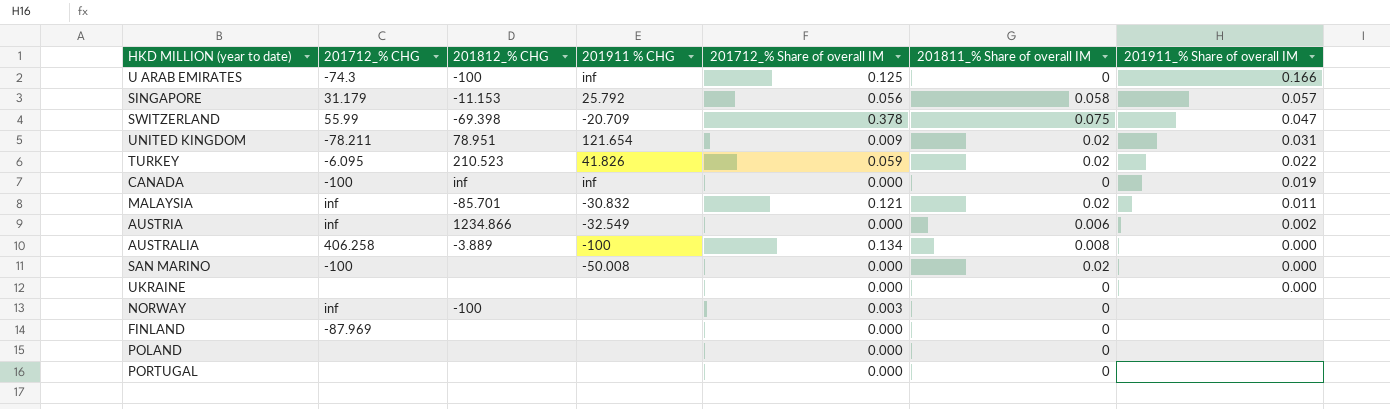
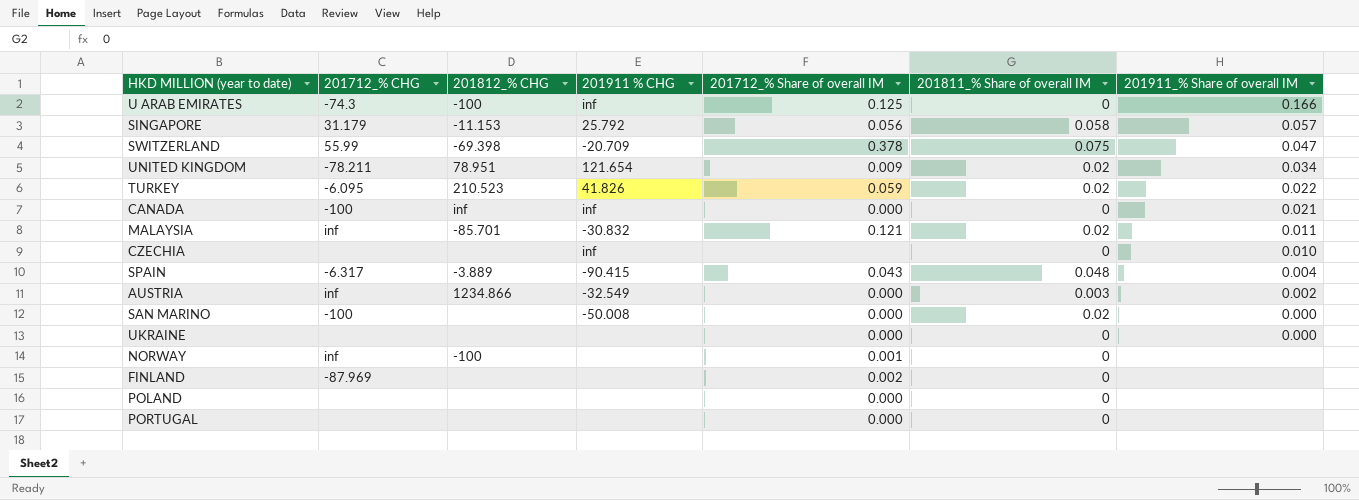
row AUSTRALIA: 406.258 | -3.889 | -100 | 0.134 | 0.008 | 0.000 -> none
UNITED KINGDOM | 201911_% Share of overall IM: 0.031 -> 0.034
CANADA | 201911_% Share of overall IM: 0.019 -> 0.021
row CZECHIA: none -> none | none | inf | none | 0 | 0.010
row SPAIN: none -> -6.317 | -3.889 | -90.415 | 0.043 | 0.048 | 0.004
AUSTRIA | 201811_% Share of overall IM: 0.006 -> 0.003
NORWAY | 201712_% Share of overall IM: 0.003 -> 0.001
FINLAND | 201712_% Share of overall IM: 0.000 -> 0.002

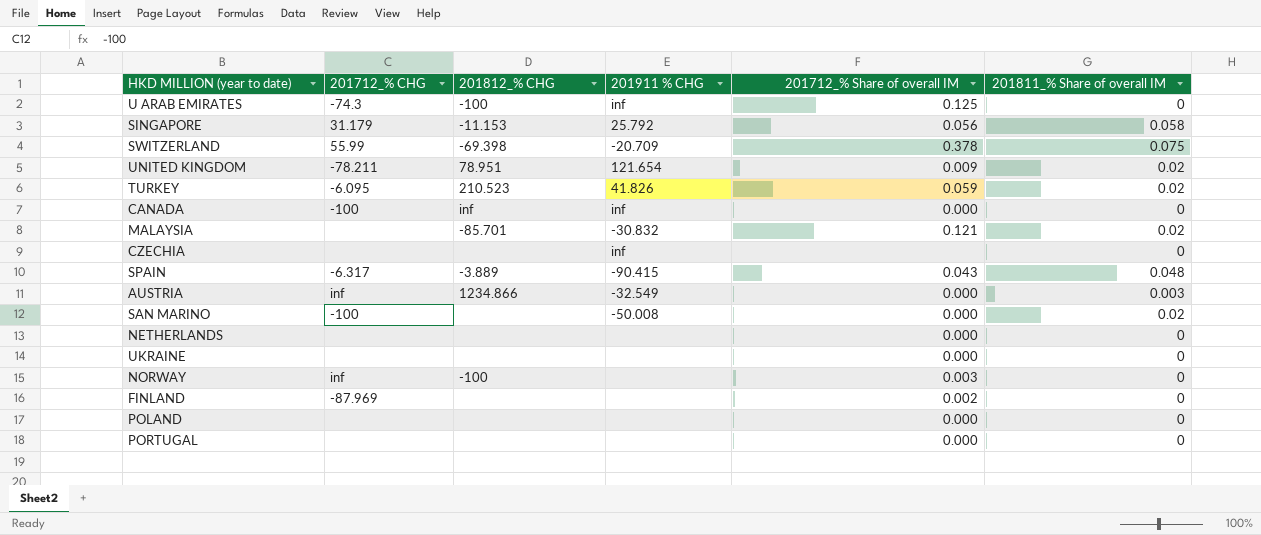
column 201911_% Share of overall IM | position: 7 -> none
MALAYSIA | 201712_% CHG: inf -> none
row NETHERLANDS: none -> none | none | none | 0.000 | 0
NORWAY | 201712_% Share of overall IM: 0.001 -> 0.003

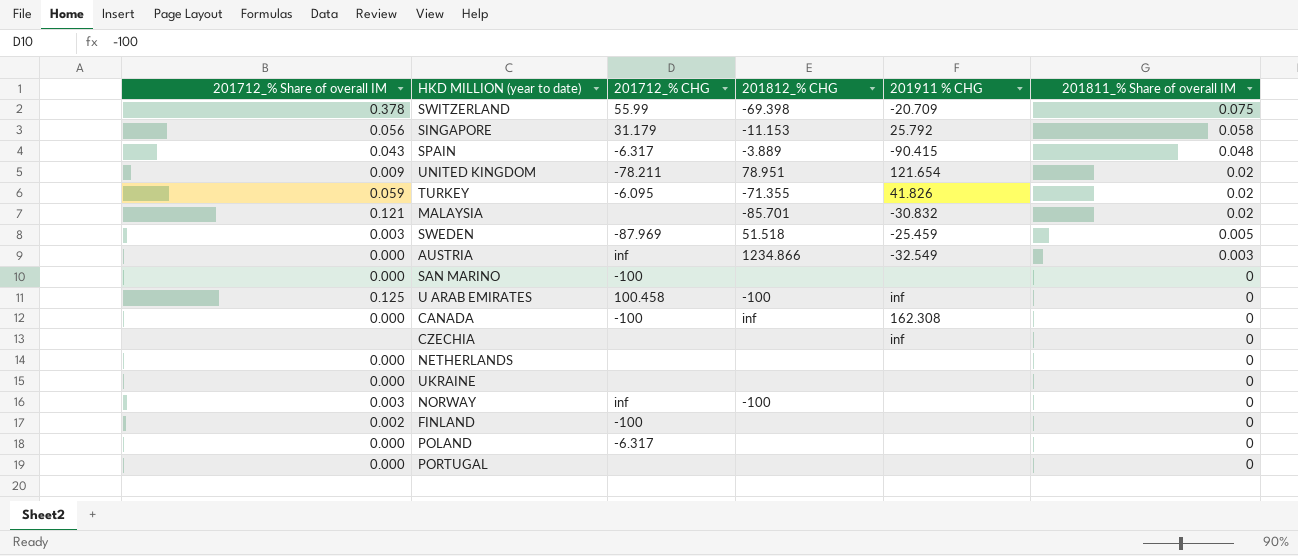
row order: none -> 201811_% Share of overall IM descending
column 201712_% Share of overall IM | position: 5 -> 1
TURKEY | 201812_% CHG: 210.523 -> -71.355
row SWEDEN: none -> 0.003 | -87.969 | 51.518 | -25.459 | 0.005
SAN MARINO | 201911 % CHG: -50.008 -> none
SAN MARINO | 201811_% Share of overall IM: 0.02 -> 0
U ARAB EMIRATES | 201712_% CHG: -74.3 -> 100.458
CANADA | 201911 % CHG: inf -> 162.308
FINLAND | 201712_% CHG: -87.969 -> -100
POLAND | 201712_% CHG: none -> -6.317

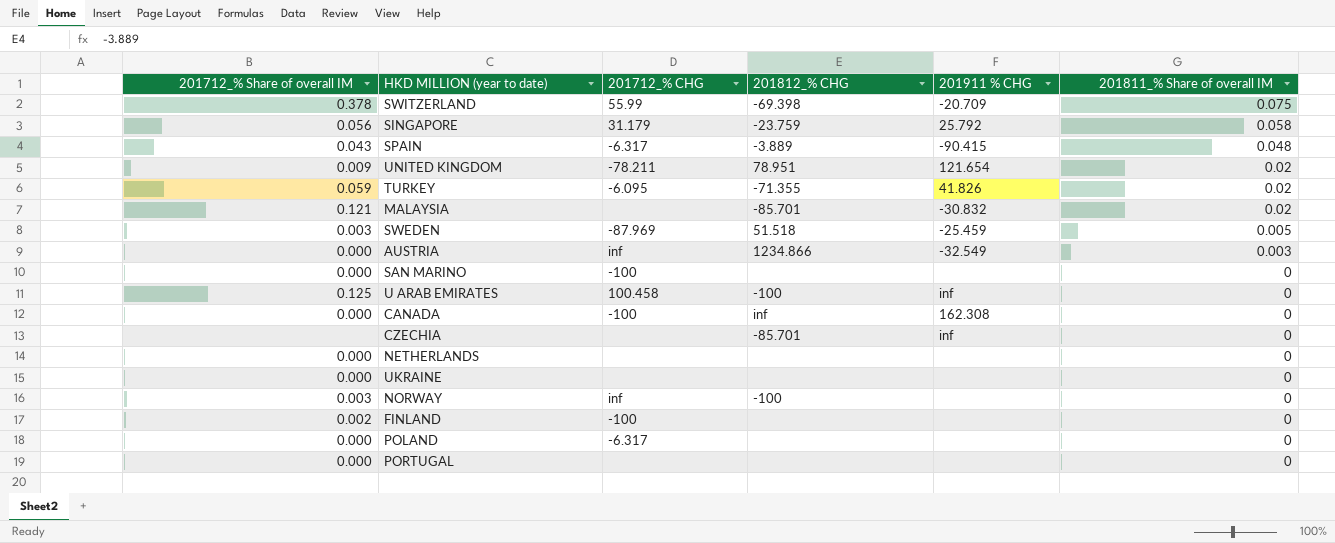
SINGAPORE | 201812_% CHG: -11.153 -> -23.759
CZECHIA | 201812_% CHG: none -> -85.701

